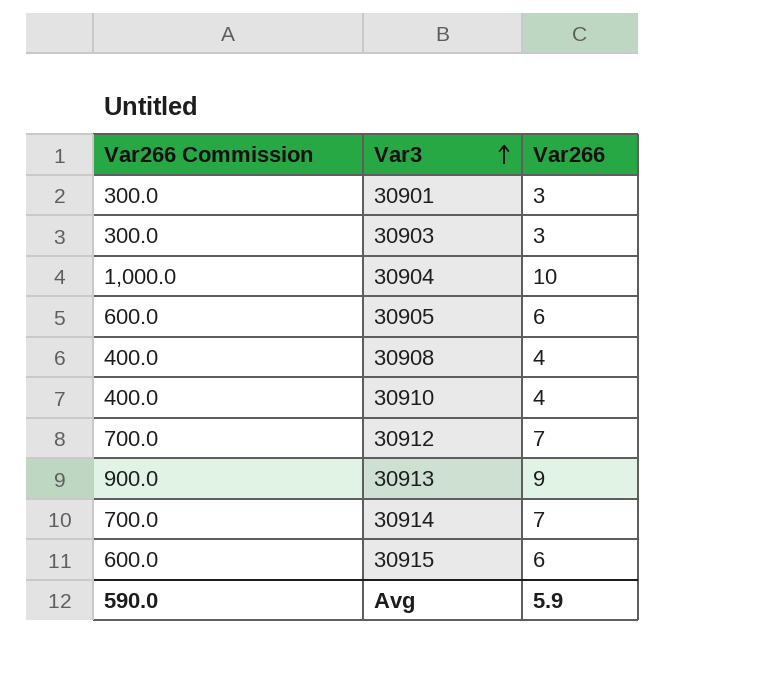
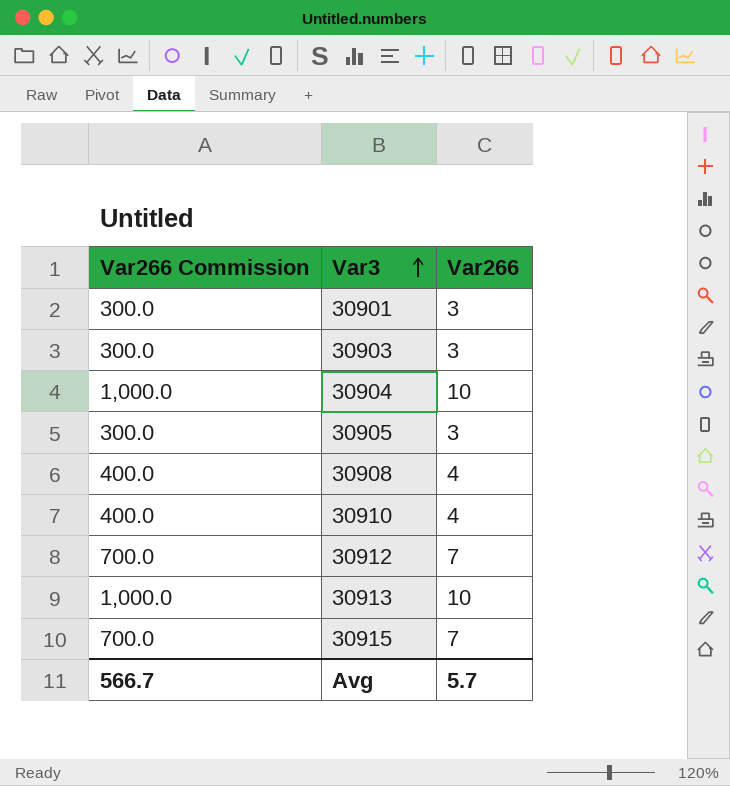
row 30914: 700.0 | 7 -> none
30905 | Var266 Commission: 600.0 -> 300.0
30905 | Var266: 6 -> 3
30913 | Var266 Commission: 900.0 -> 1,000.0
30913 | Var266: 9 -> 10
30915 | Var266 Commission: 600.0 -> 700.0
30915 | Var266: 6 -> 7
Avg | Var266 Commission: 590.0 -> 566.7
Avg | Var266: 5.9 -> 5.7

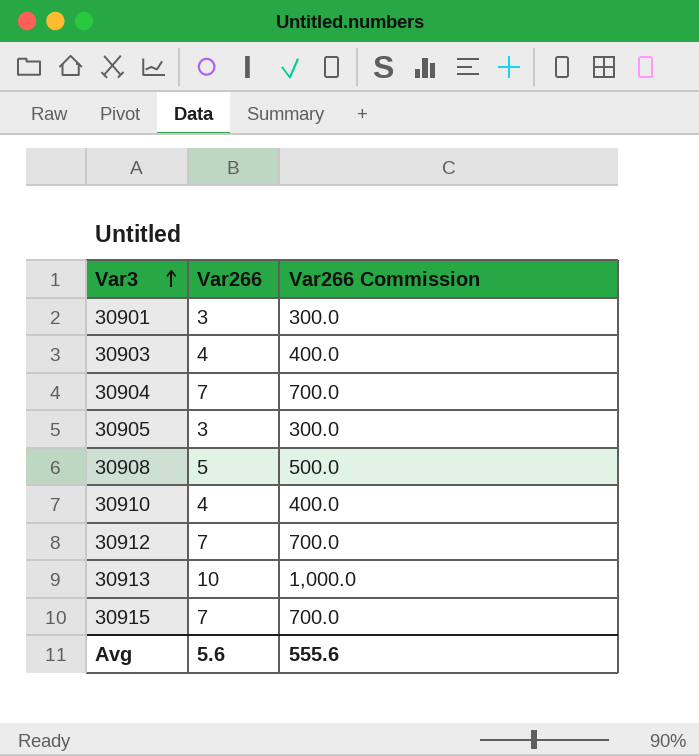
column Var266 Commission | position: 1 -> 3
30903 | Var266: 3 -> 4
30903 | Var266 Commission: 300.0 -> 400.0
30904 | Var266: 10 -> 7
30904 | Var266 Commission: 1,000.0 -> 700.0
30908 | Var266: 4 -> 5
30908 | Var266 Commission: 400.0 -> 500.0
Avg | Var266: 5.7 -> 5.6
Avg | Var266 Commission: 566.7 -> 555.6

